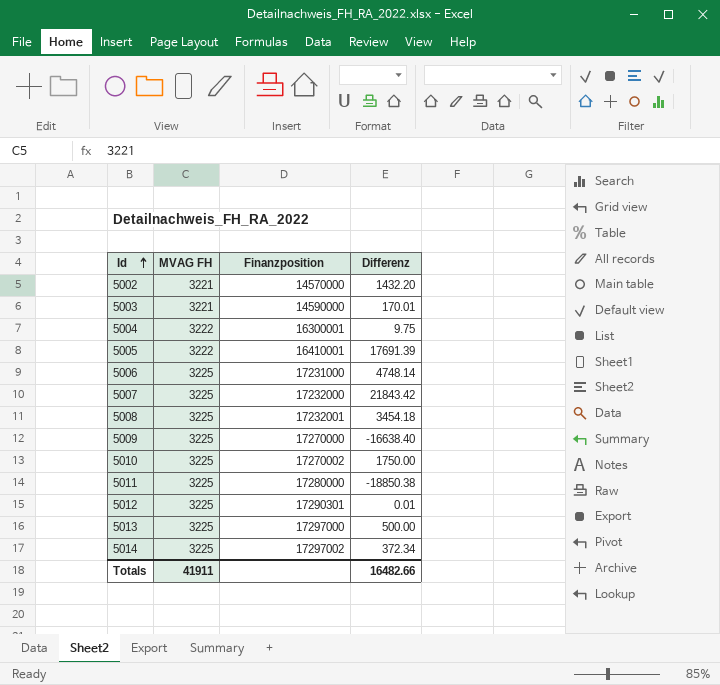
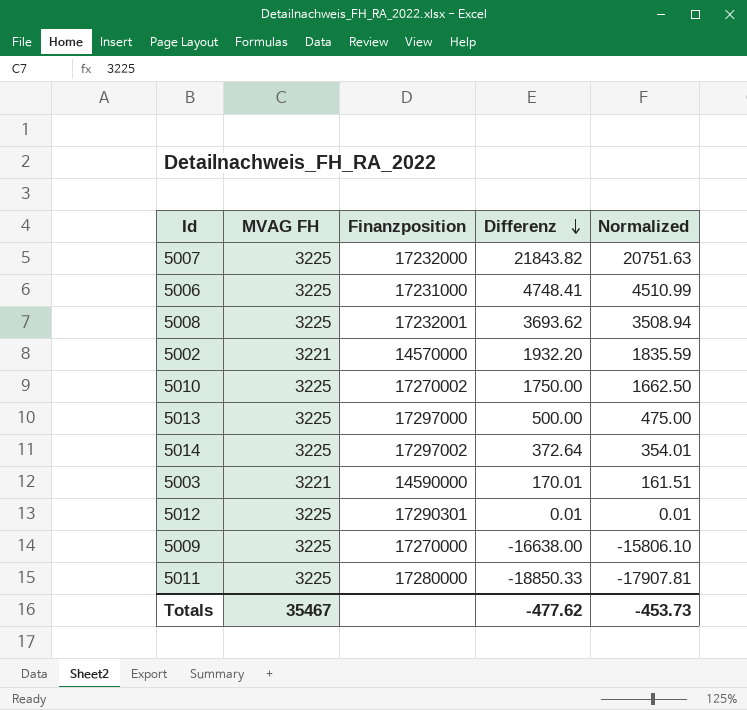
row order: Id ascending -> Differenz descending
column Normalized | formula: none -> [Differenz] * 0.95
row 5004: 3222 | 16300001 | 9.75 -> none
row 5005: 3222 | 16410001 | 17691.39 -> none
5007 | Differenz: 21843.42 -> 21843.82
5006 | Differenz: 4748.14 -> 4748.41
5008 | Differenz: 3454.18 -> 3693.62
5002 | Differenz: 1432.20 -> 1932.20
5014 | Differenz: 372.34 -> 372.64
5009 | Differenz: -16638.40 -> -16638.00
5011 | Differenz: -18850.38 -> -18850.33
Totals | MVAG FH: 41911 -> 35467
Totals | Differenz: 16482.66 -> -477.62

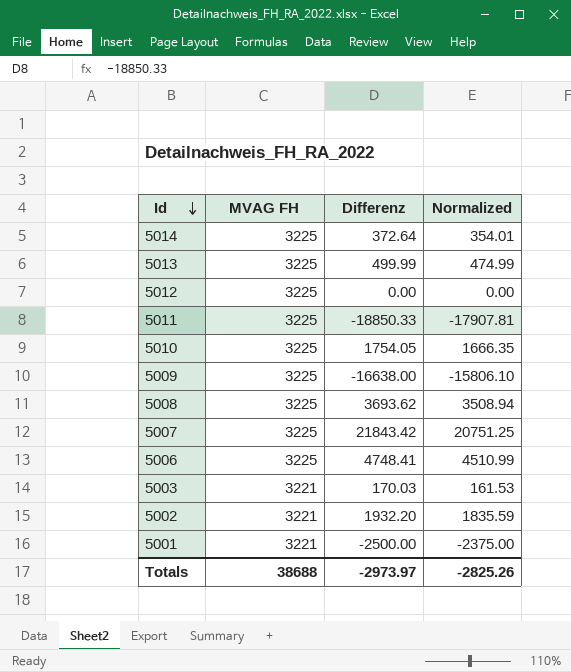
row order: Differenz descending -> Id descending
column Finanzposition | position: 3 -> none
5013 | Differenz: 500.00 -> 499.99
5013 | Normalized: 475.00 -> 474.99
5012 | Differenz: 0.01 -> 0.00
5012 | Normalized: 0.01 -> 0.00
5010 | Differenz: 1750.00 -> 1754.05
5010 | Normalized: 1662.50 -> 1666.35
5007 | Differenz: 21843.82 -> 21843.42
5007 | Normalized: 20751.63 -> 20751.25
5003 | Differenz: 170.01 -> 170.03
5003 | Normalized: 161.51 -> 161.53
row 5001: none -> 3221 | -2500.00 | -2375.00
Totals | MVAG FH: 35467 -> 38688
Totals | Differenz: -477.62 -> -2973.97
Totals | Normalized: -453.73 -> -2825.26

